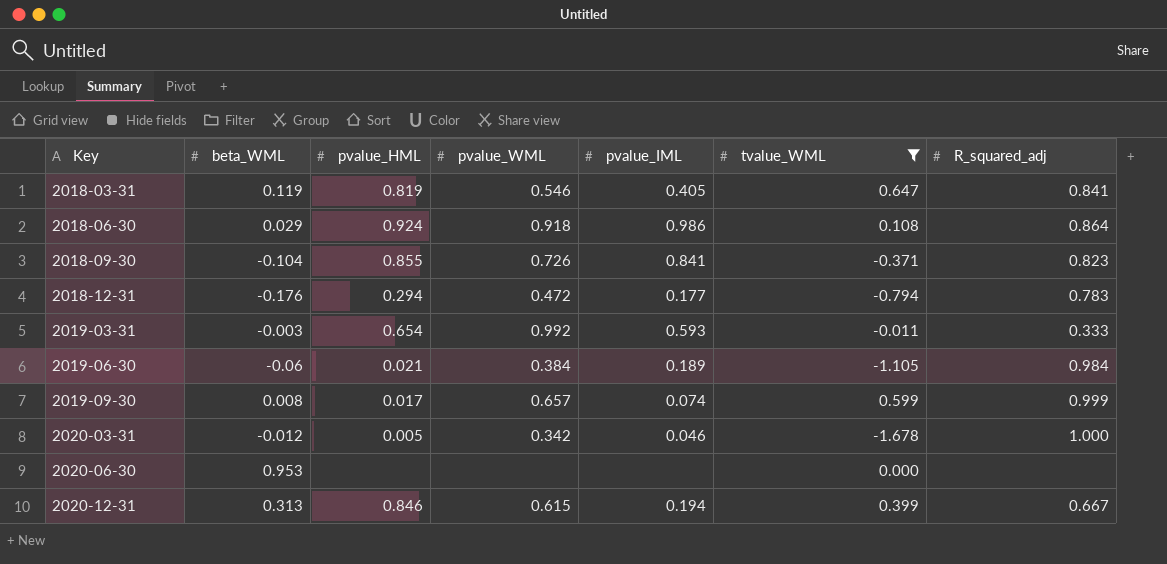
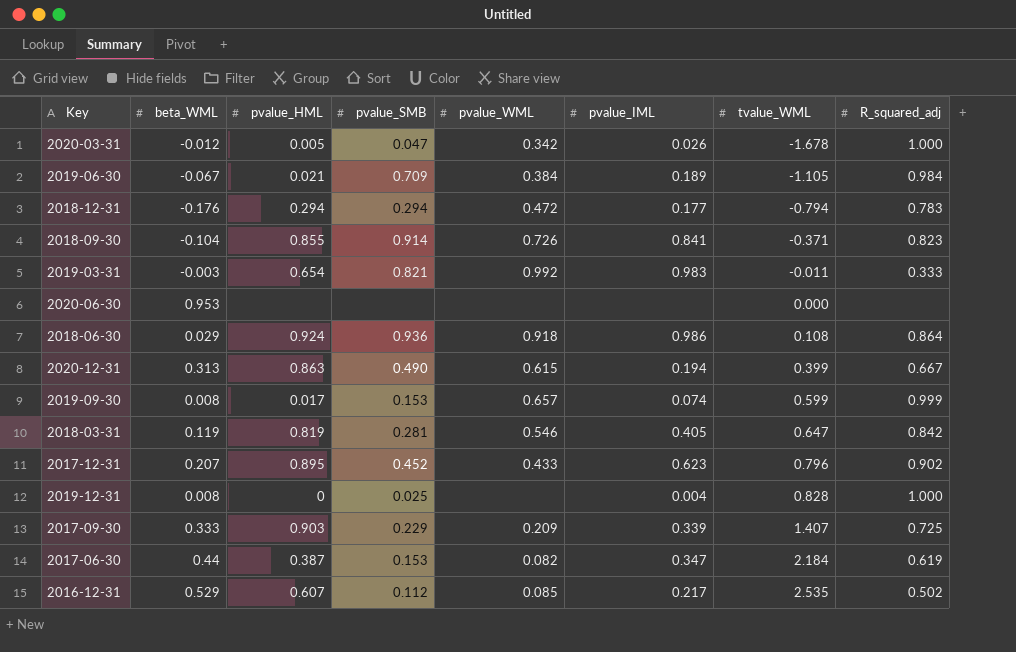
filter: tvalue_WML <= 0.647 -> none
row order: Key ascending -> tvalue_WML ascending
column pvalue_SMB | position: none -> 4
2020-03-31 | pvalue_IML: 0.046 -> 0.026
2019-06-30 | beta_WML: -0.06 -> -0.067
2019-03-31 | pvalue_IML: 0.593 -> 0.983
2020-12-31 | pvalue_HML: 0.846 -> 0.863
2018-03-31 | R_squared_adj: 0.841 -> 0.842

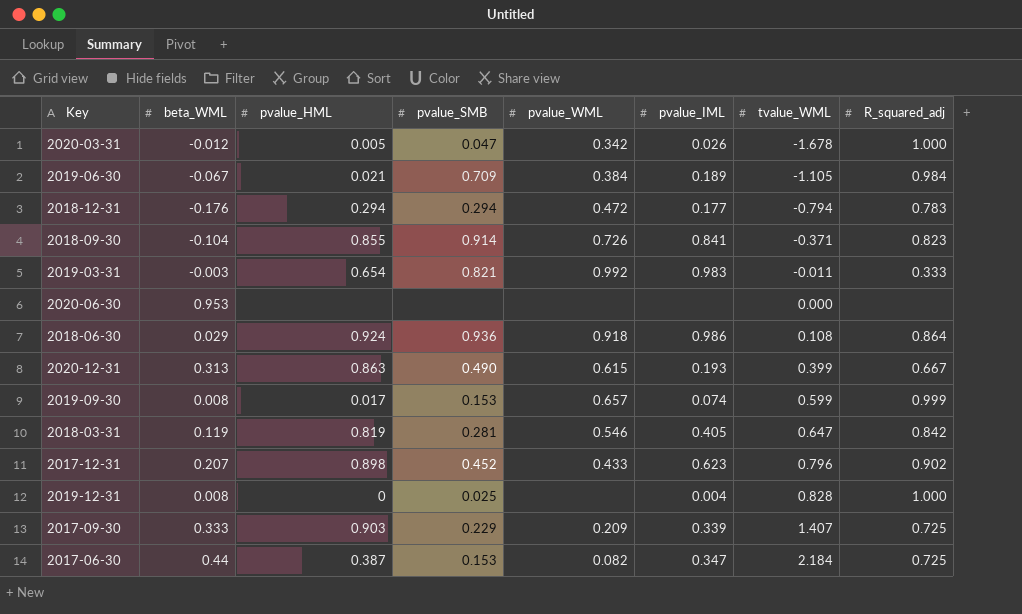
row 2016-12-31: 0.529 | 0.607 | 0.112 | 0.085 | 0.217 | 2.535 | 0.502 -> none
2020-12-31 | pvalue_IML: 0.194 -> 0.193
2017-12-31 | pvalue_HML: 0.895 -> 0.898
2017-06-30 | R_squared_adj: 0.619 -> 0.725

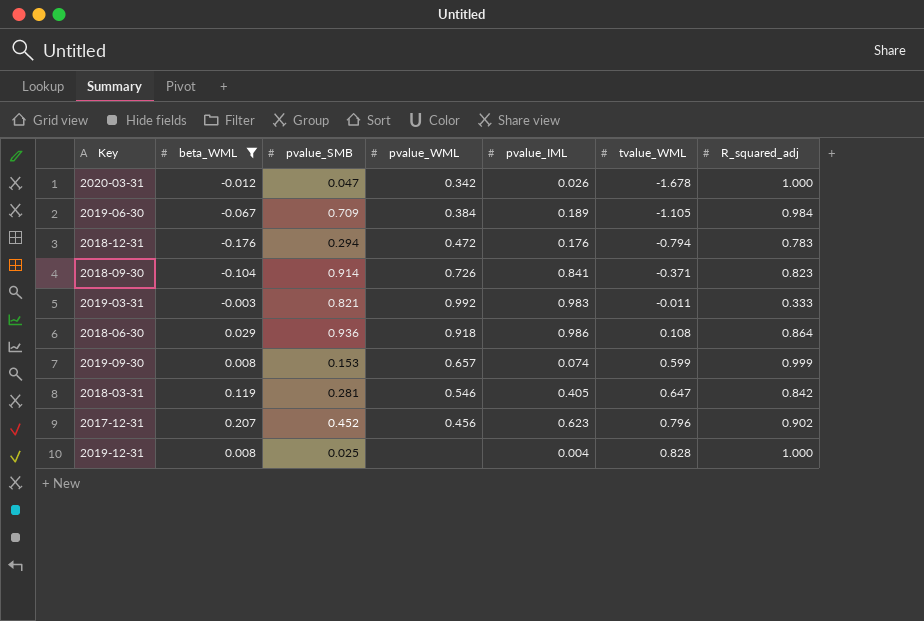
filter: none -> beta_WML <= 0.207
column pvalue_HML | position: 3 -> none
2018-12-31 | pvalue_IML: 0.177 -> 0.176
2017-12-31 | pvalue_WML: 0.433 -> 0.456

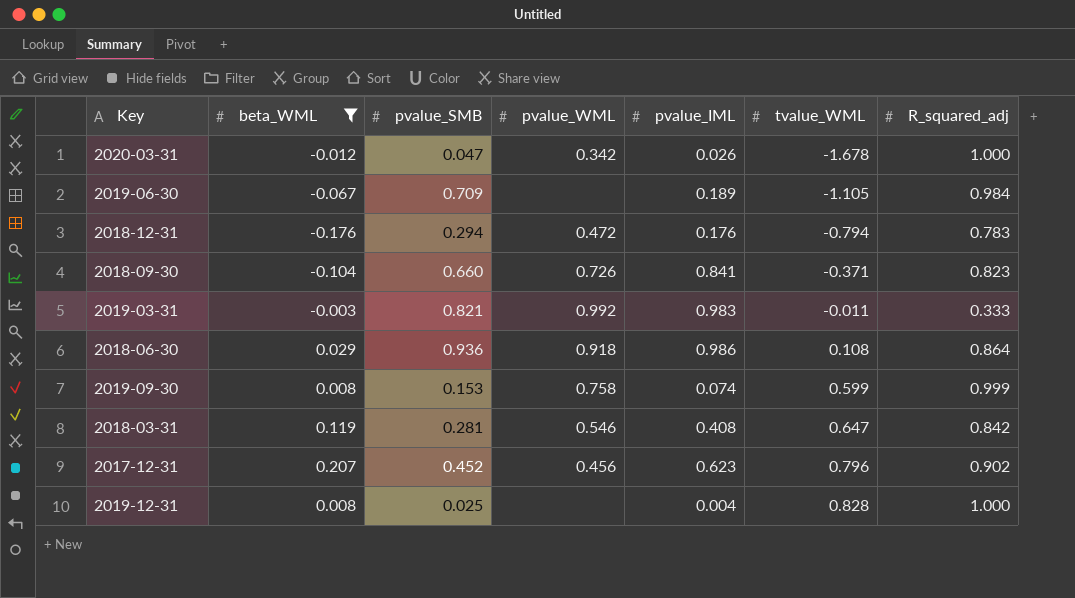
2019-06-30 | pvalue_WML: 0.384 -> none
2018-09-30 | pvalue_SMB: 0.914 -> 0.660
2019-09-30 | pvalue_WML: 0.657 -> 0.758
2018-03-31 | pvalue_IML: 0.405 -> 0.408

